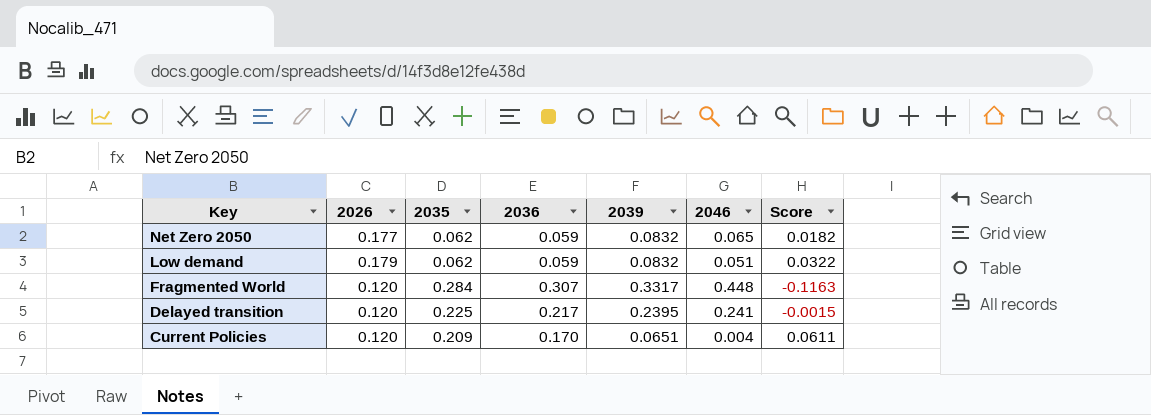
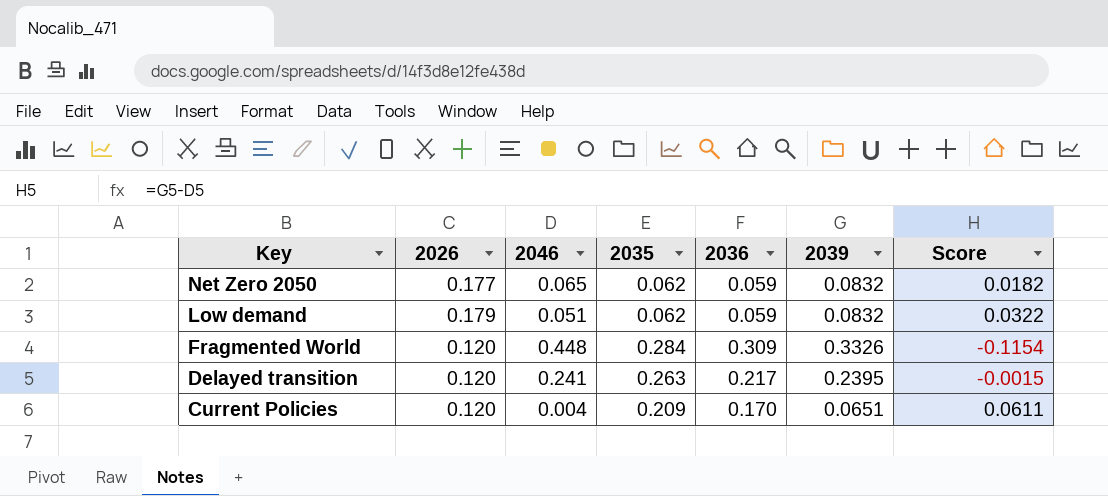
column 2046 | position: 6 -> 3
Fragmented World | 2036: 0.307 -> 0.309
Fragmented World | 2039: 0.3317 -> 0.3326
Fragmented World | Score: -0.1163 -> -0.1154
Delayed transition | 2035: 0.225 -> 0.263

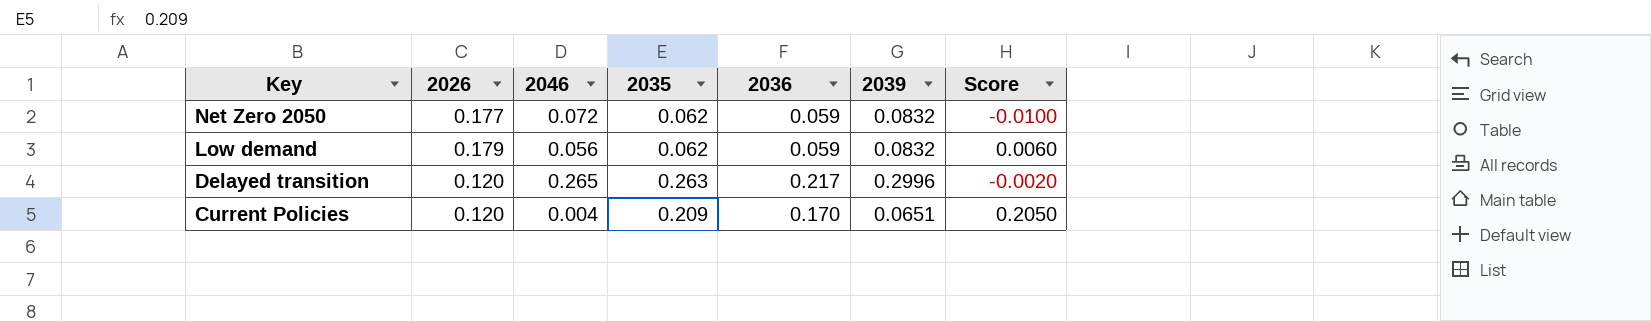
column Score | formula: [2039] - [2046] -> [2035] - [2046]
row Fragmented World: 0.120 | 0.448 | 0.284 | 0.309 | 0.3326 | -0.1154 -> none
Net Zero 2050 | 2046: 0.065 -> 0.072
Low demand | 2046: 0.051 -> 0.056
Delayed transition | 2046: 0.241 -> 0.265
Delayed transition | 2039: 0.2395 -> 0.2996

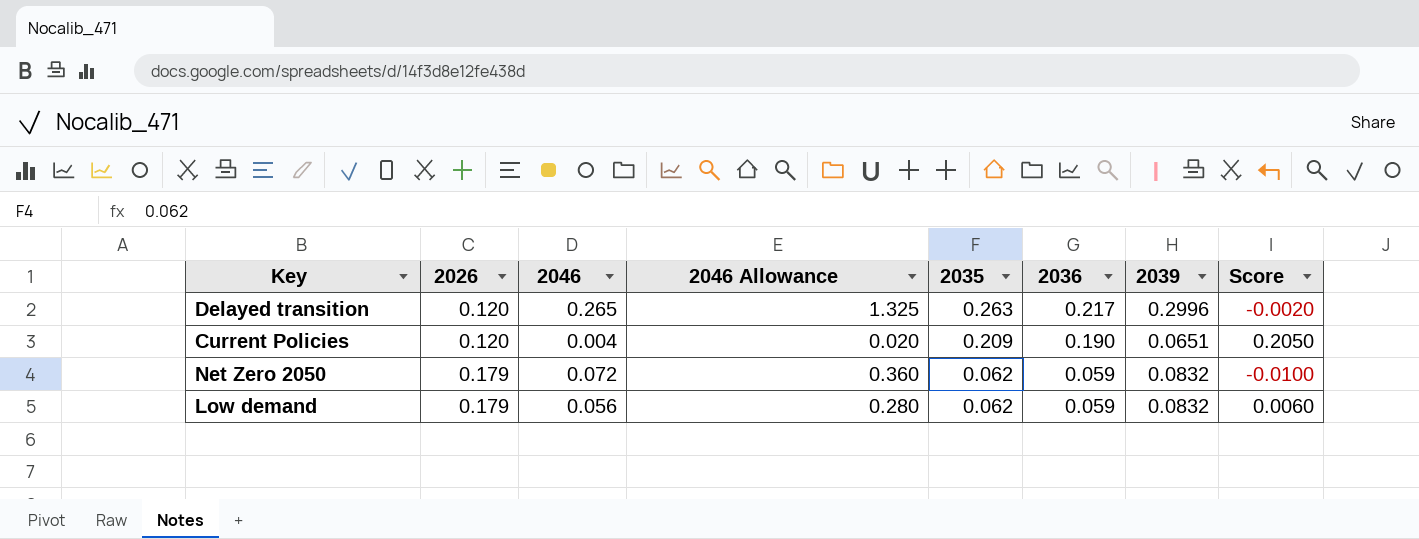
row order: Key descending -> 2026 ascending
column 2046 Allowance | formula: none -> [2046] * 5
Current Policies | 2036: 0.170 -> 0.190
Net Zero 2050 | 2026: 0.177 -> 0.179

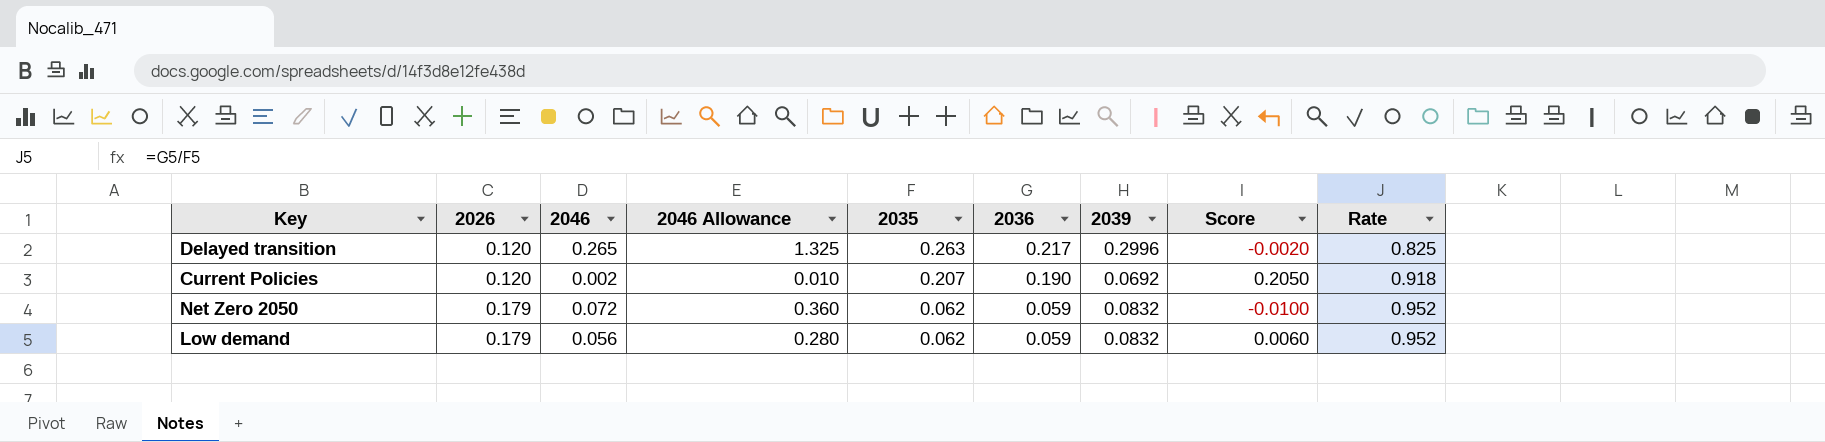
column Rate | formula: none -> [2036] / [2035]
Current Policies | 2046: 0.004 -> 0.002
Current Policies | 2046 Allowance: 0.020 -> 0.010
Current Policies | 2035: 0.209 -> 0.207
Current Policies | 2039: 0.0651 -> 0.0692

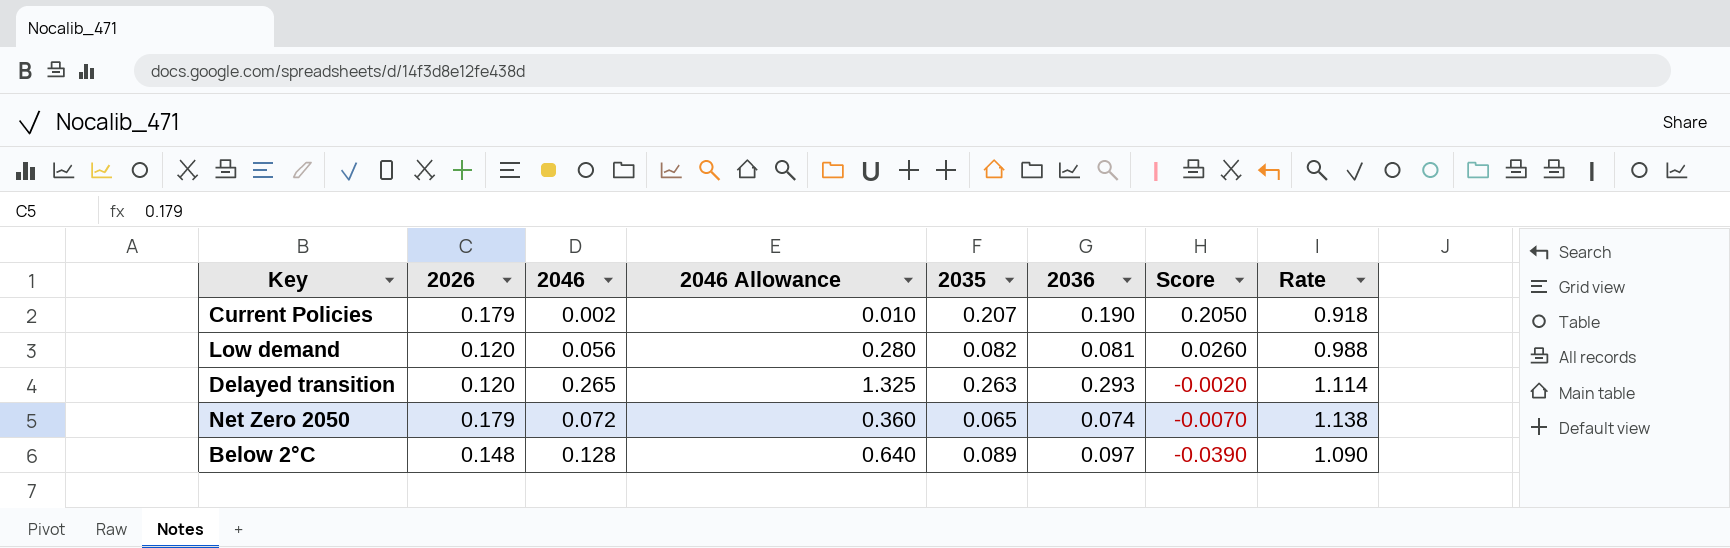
row order: 2026 ascending -> Score descending
column 2039 | position: 7 -> none
Current Policies | 2026: 0.120 -> 0.179
Low demand | 2026: 0.179 -> 0.120
Low demand | 2035: 0.062 -> 0.082
Low demand | 2036: 0.059 -> 0.081
Low demand | Score: 0.0060 -> 0.0260
Low demand | Rate: 0.952 -> 0.988
Delayed transition | 2036: 0.217 -> 0.293
Delayed transition | Rate: 0.825 -> 1.114
Net Zero 2050 | 2035: 0.062 -> 0.065
Net Zero 2050 | 2036: 0.059 -> 0.074
Net Zero 2050 | Score: -0.0100 -> -0.0070
Net Zero 2050 | Rate: 0.952 -> 1.138
row Below 2°C: none -> 0.148 | 0.128 | 0.640 | 0.089 | 0.097 | -0.0390 | 1.090

